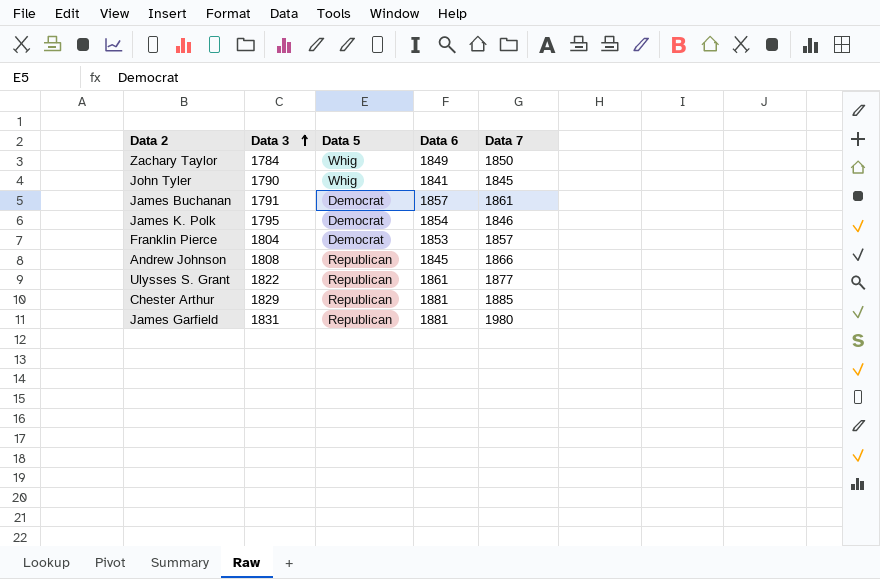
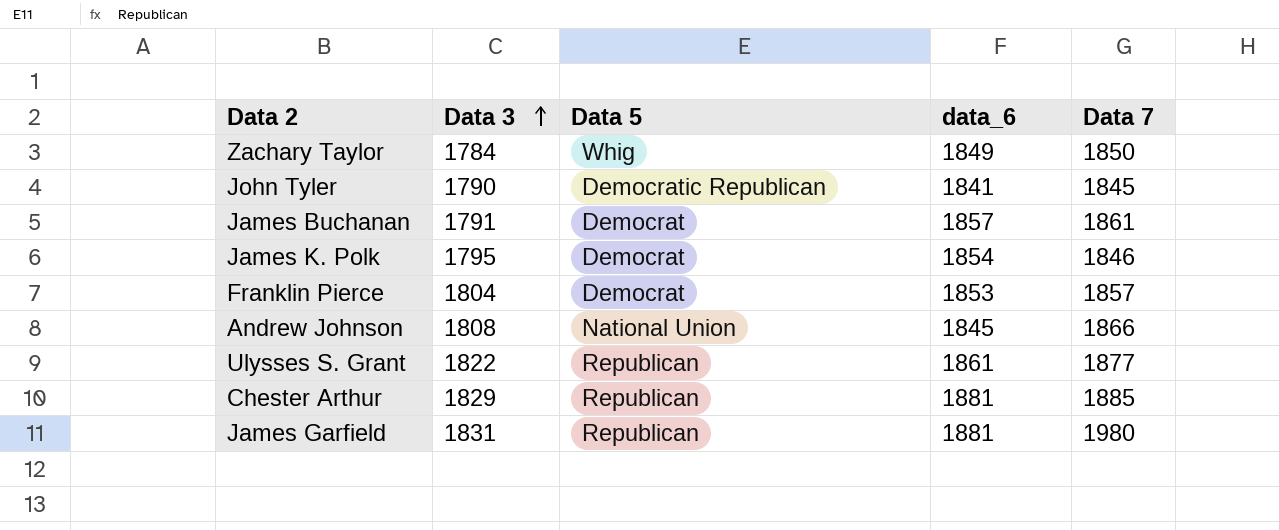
column name: Data 6 -> data_6
John Tyler | Data 5: Whig -> Democratic Republican
Andrew Johnson | Data 5: Republican -> National Union

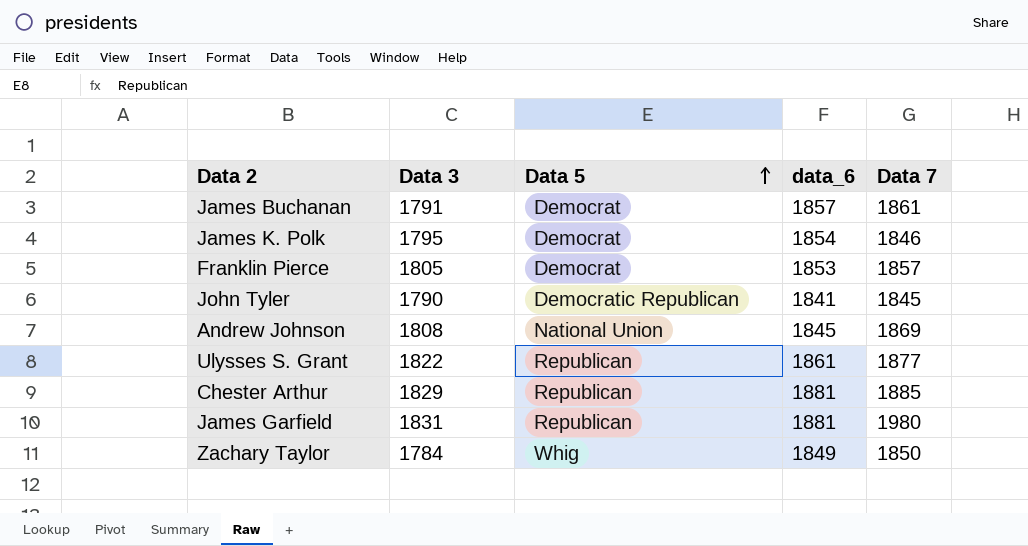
row order: Data 3 ascending -> Data 5 ascending
Franklin Pierce | Data 3: 1804 -> 1805
Andrew Johnson | Data 7: 1866 -> 1869

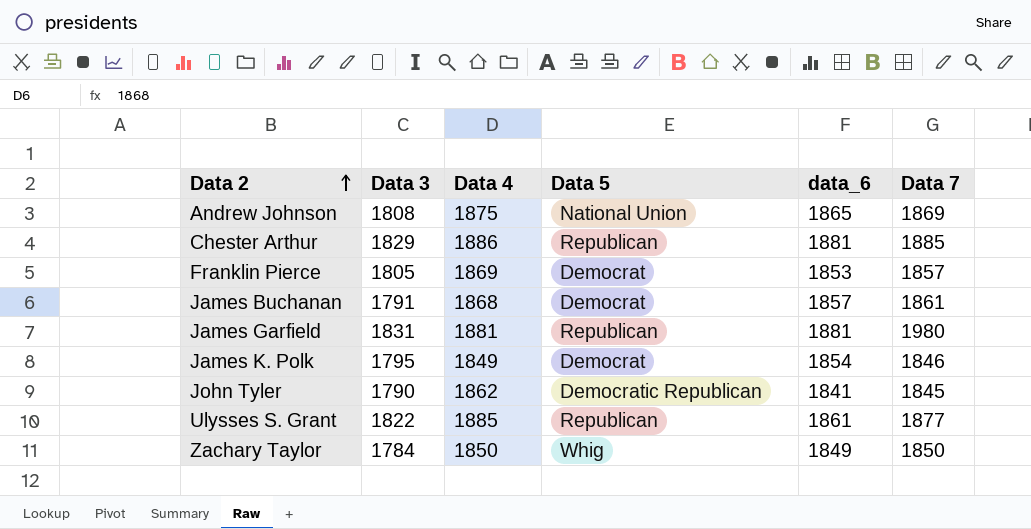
row order: Data 5 ascending -> Data 2 ascending
column Data 4 | position: none -> 3
Andrew Johnson | data_6: 1845 -> 1865

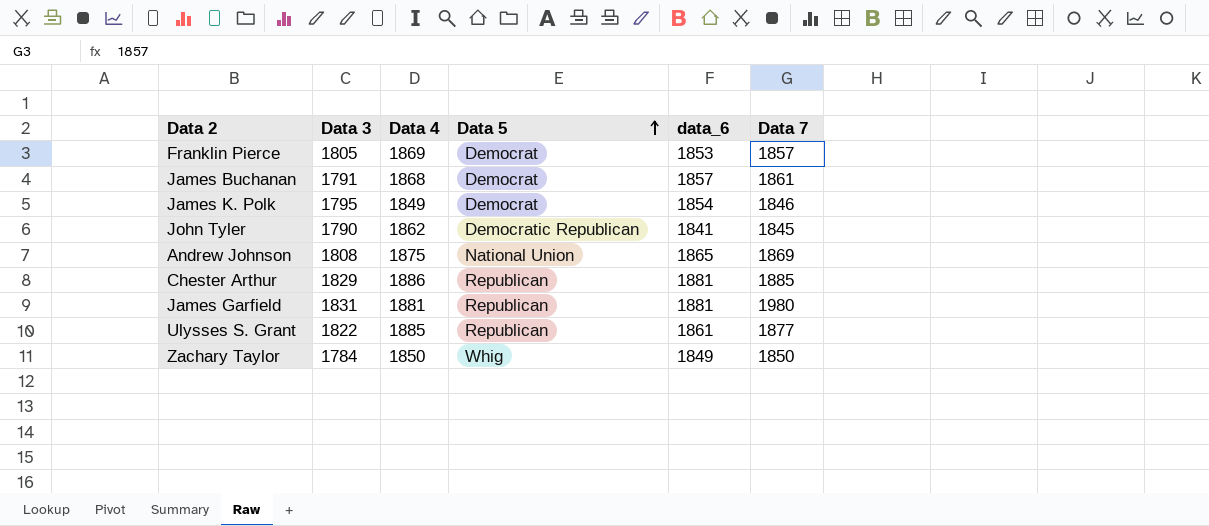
row order: Data 2 ascending -> Data 5 ascending

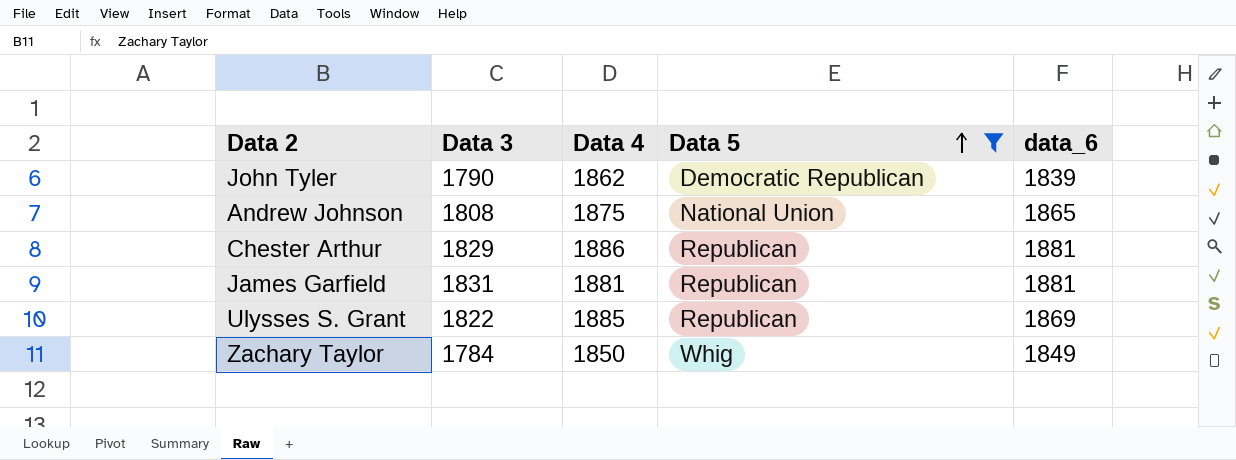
filter: none -> Data 5 != Democrat
column Data 7 | position: 6 -> none
John Tyler | data_6: 1841 -> 1839
Ulysses S. Grant | data_6: 1861 -> 1869

